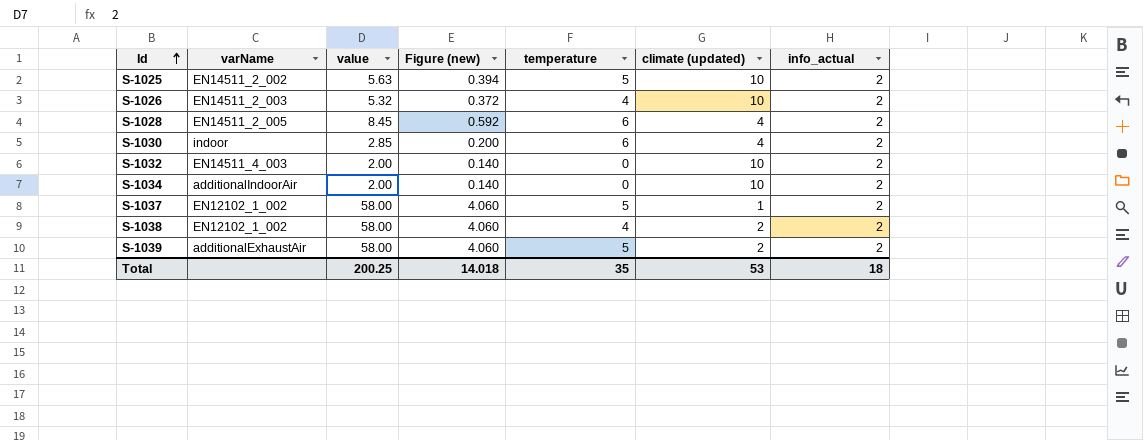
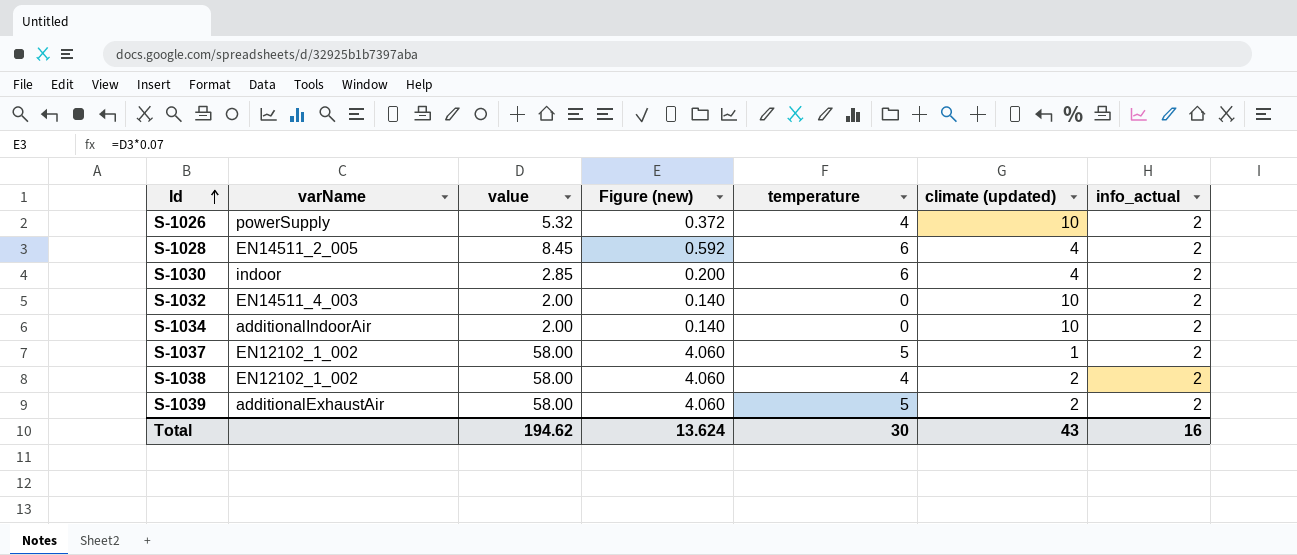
row S-1025: EN14511_2_002 | 5.63 | 0.394 | 5 | 10 | 2 -> none
S-1026 | varName: EN14511_2_003 -> powerSupply
Total | value: 200.25 -> 194.62
Total | Figure (new): 14.018 -> 13.624
Total | temperature: 35 -> 30
Total | climate (updated): 53 -> 43
Total | info_actual: 18 -> 16

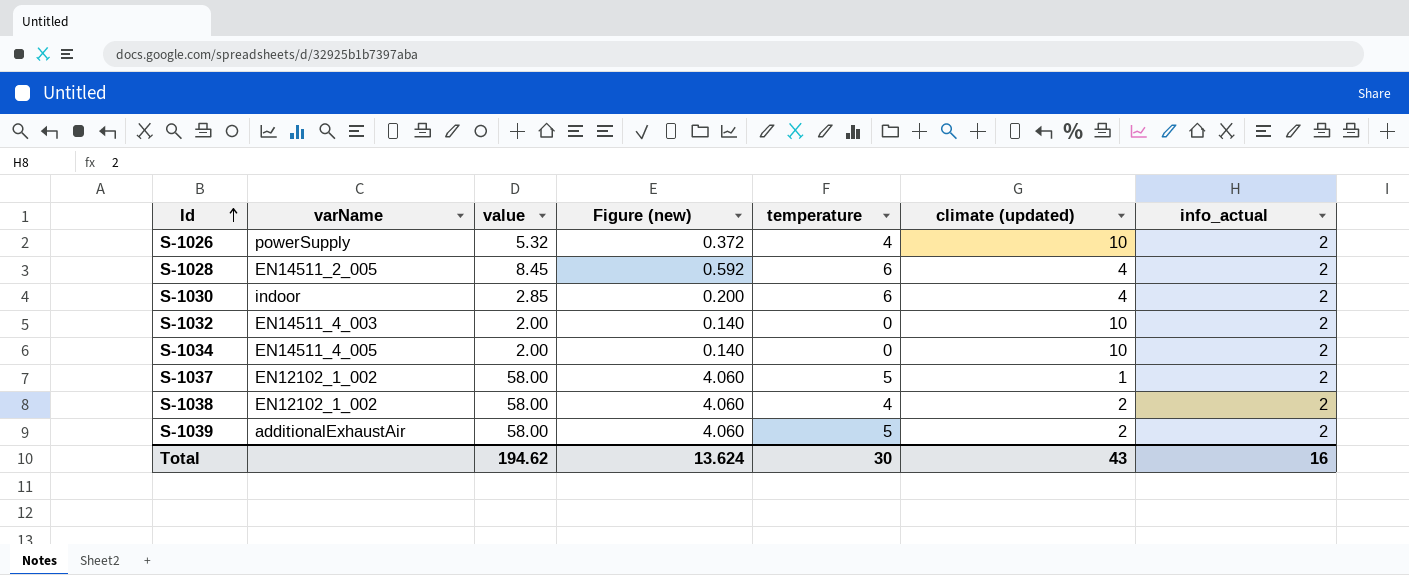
S-1034 | varName: additionalIndoorAir -> EN14511_4_005

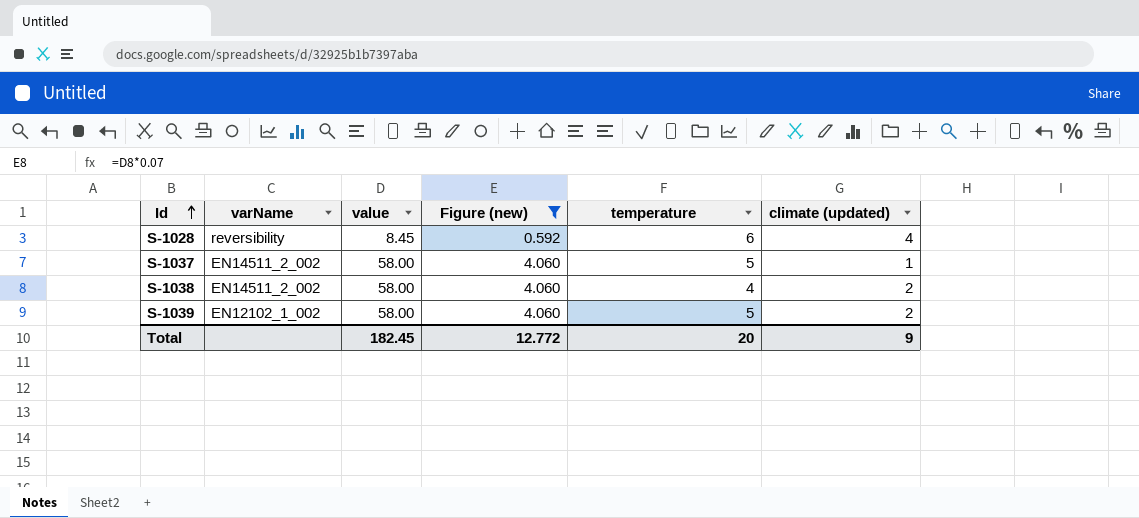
filter: none -> Figure (new) >= 0.592
column info_actual | position: 7 -> none
S-1028 | varName: EN14511_2_005 -> reversibility
S-1037 | varName: EN12102_1_002 -> EN14511_2_002
S-1038 | varName: EN12102_1_002 -> EN14511_2_002
S-1039 | varName: additionalExhaustAir -> EN12102_1_002
Total | value: 194.62 -> 182.45
Total | Figure (new): 13.624 -> 12.772
Total | temperature: 30 -> 20
Total | climate (updated): 43 -> 9

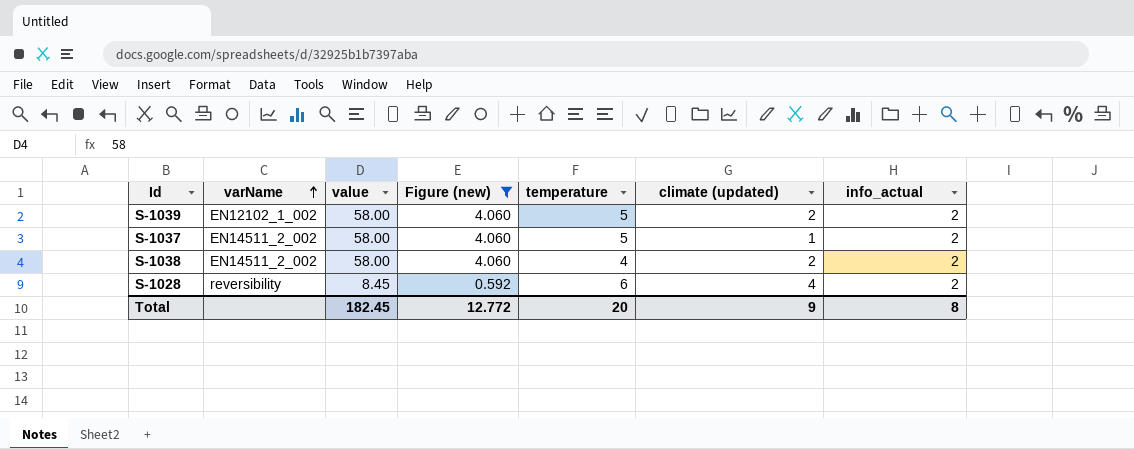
row order: Id ascending -> varName ascending
column info_actual | position: none -> 7

